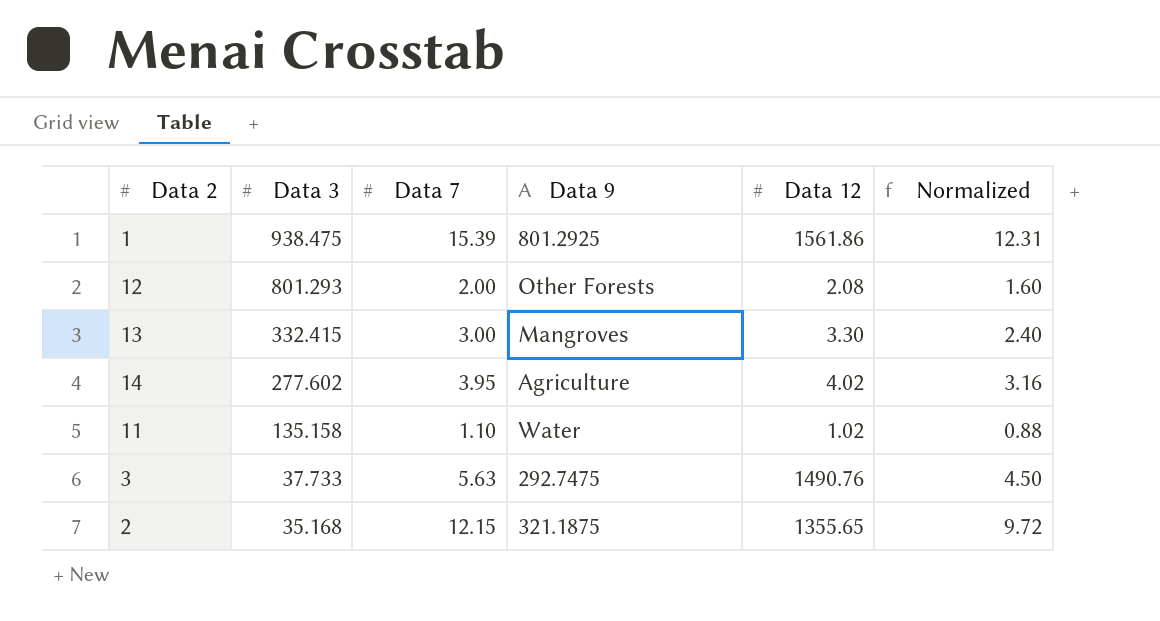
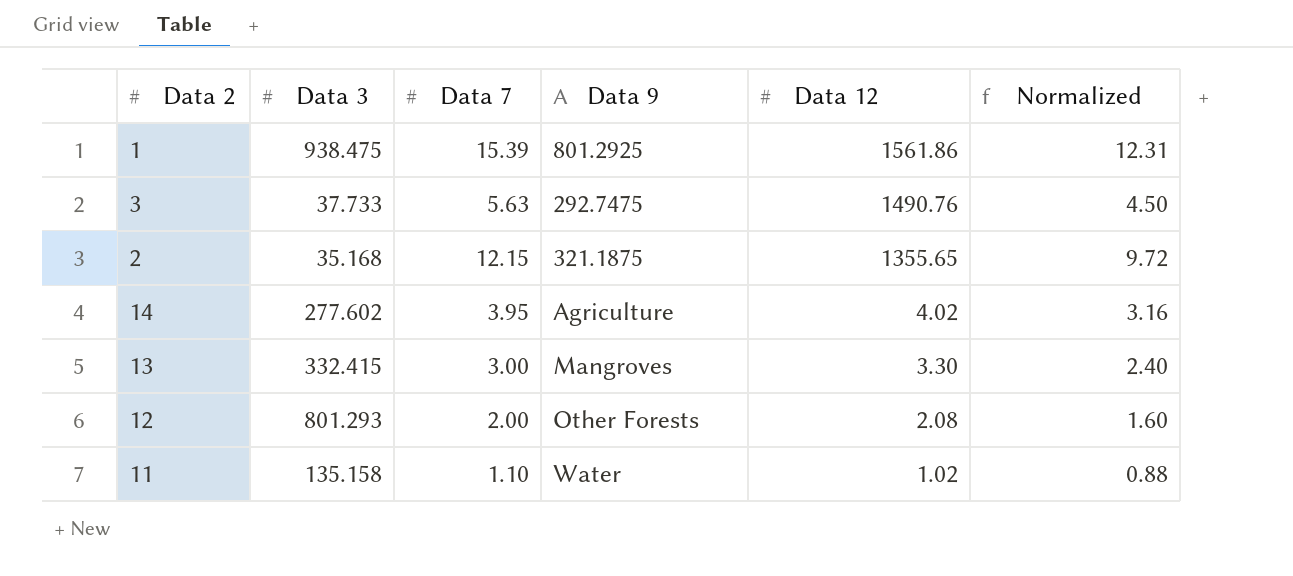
row order: Data 3 descending -> Data 12 descending

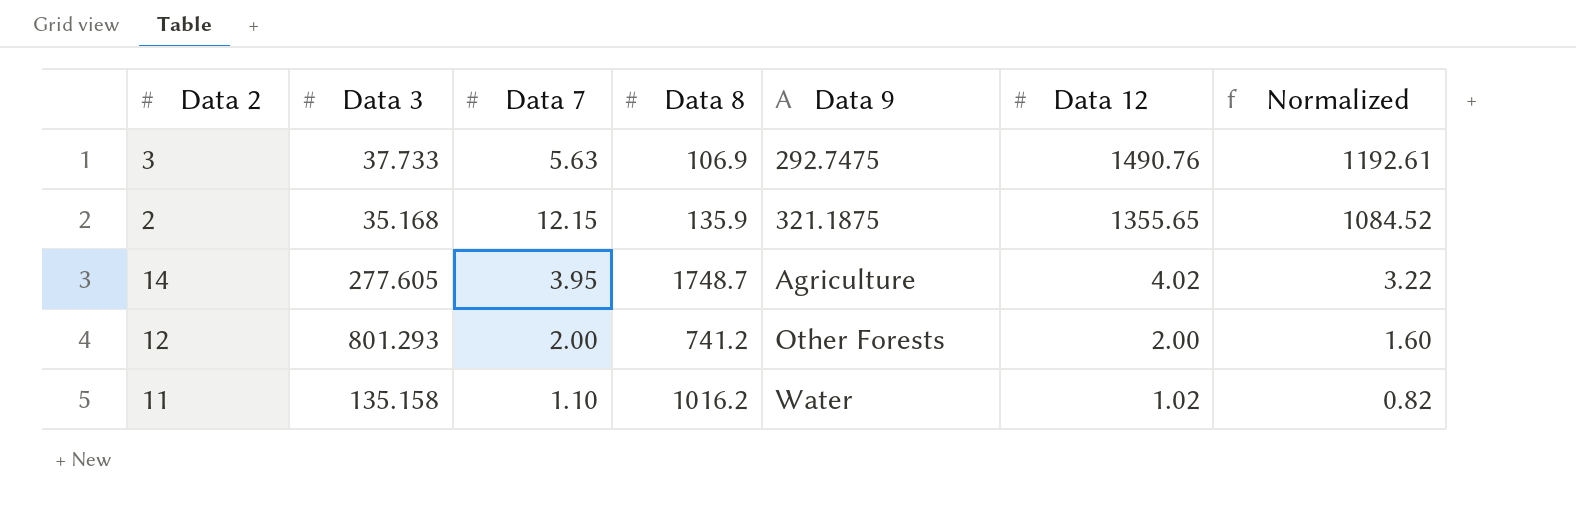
column Data 8 | position: none -> 4
column Normalized | formula: [Data 7] * 0.8 -> [Data 12] * 0.8
row 1: 938.475 | 15.39 | 801.2925 | 1561.86 | 12.31 -> none
row 13: 332.415 | 3.00 | Mangroves | 3.30 | 2.40 -> none
14 | Data 3: 277.602 -> 277.605
12 | Data 12: 2.08 -> 2.00

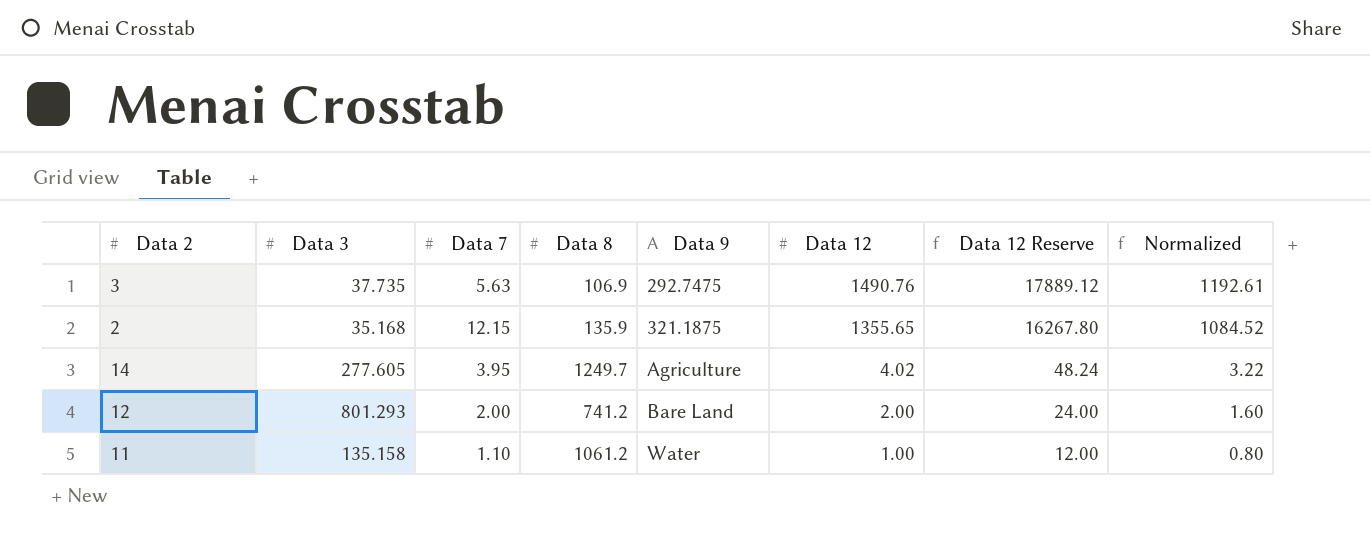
column Data 12 Reserve | formula: none -> [Data 12] * 12
3 | Data 3: 37.733 -> 37.735
14 | Data 8: 1748.7 -> 1249.7
12 | Data 9: Other Forests -> Bare Land
11 | Data 8: 1016.2 -> 1061.2
11 | Data 12: 1.02 -> 1.00
11 | Normalized: 0.82 -> 0.80

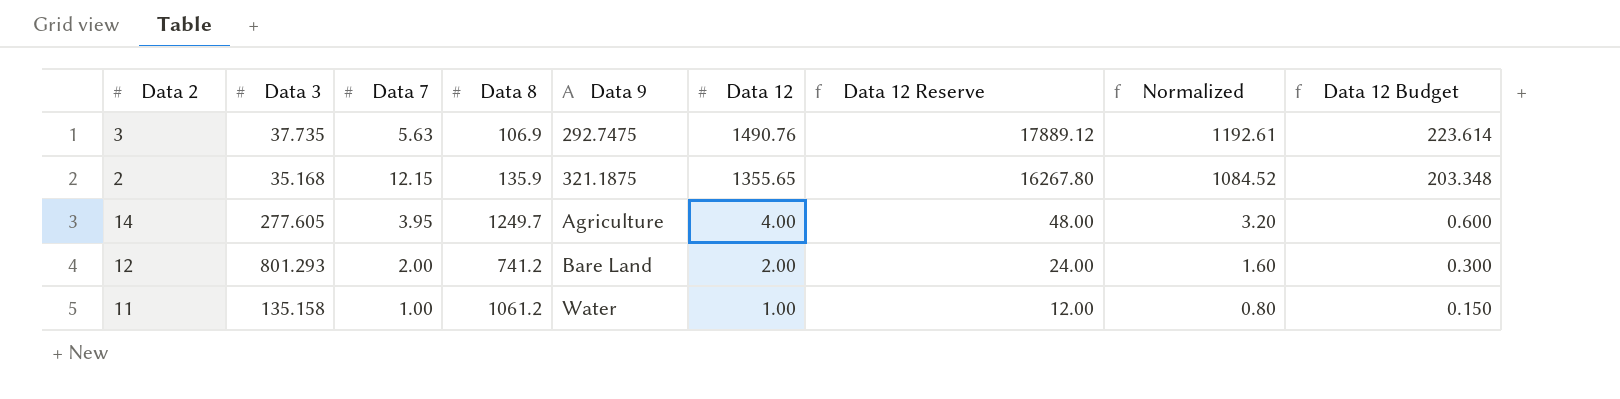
column Data 12 Budget | formula: none -> [Data 12] * 0.15
14 | Data 12: 4.02 -> 4.00
14 | Data 12 Reserve: 48.24 -> 48.00
14 | Normalized: 3.22 -> 3.20
11 | Data 7: 1.10 -> 1.00

